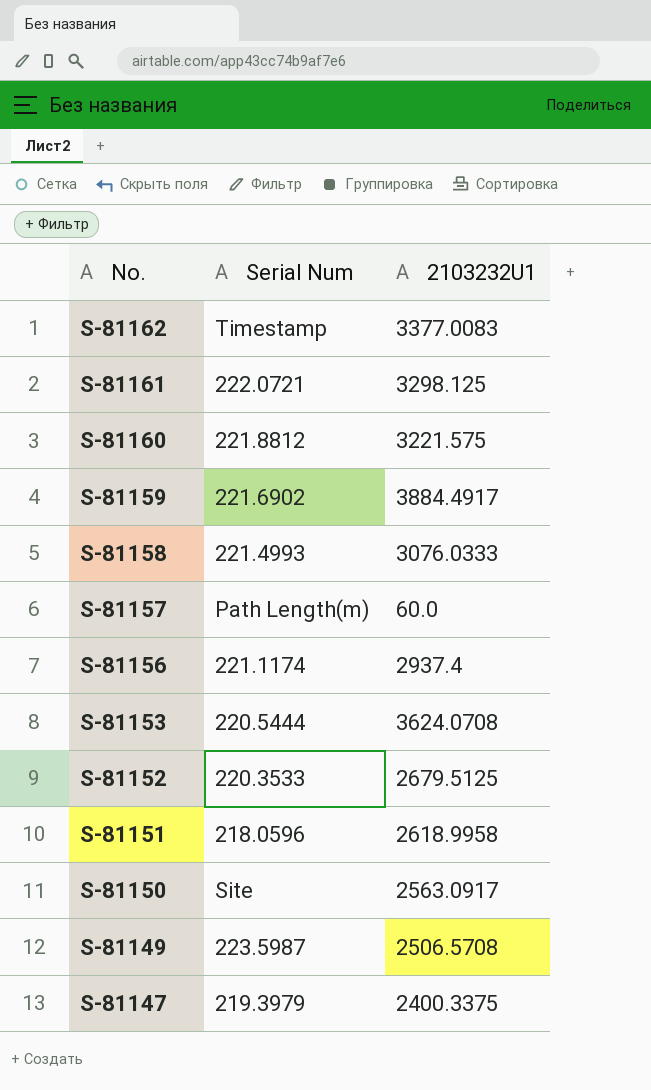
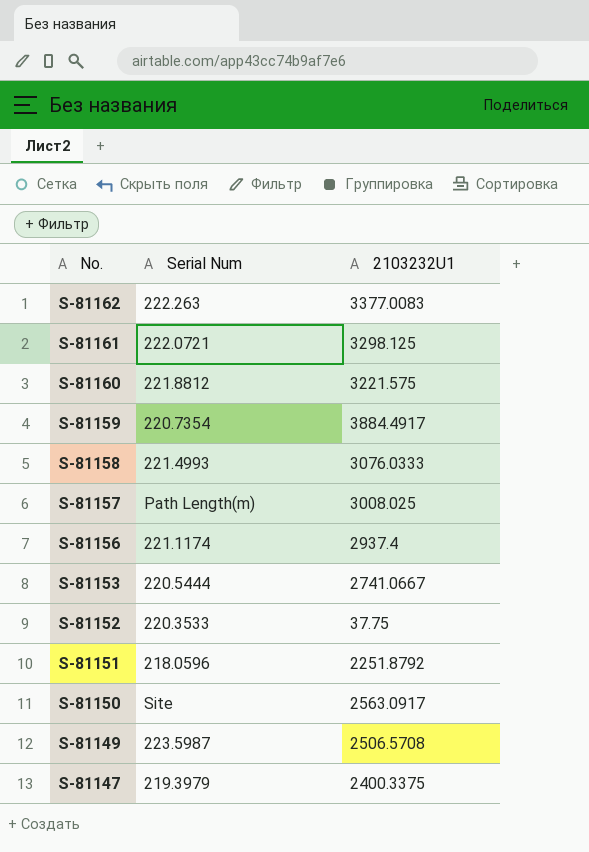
S-81162 | Serial Num: Timestamp -> 222.263
S-81159 | Serial Num: 221.6902 -> 220.7354
S-81157 | 2103232U1: 60.0 -> 3008.025
S-81153 | 2103232U1: 3624.0708 -> 2741.0667
S-81152 | 2103232U1: 2679.5125 -> 37.75
S-81151 | 2103232U1: 2618.9958 -> 2251.8792

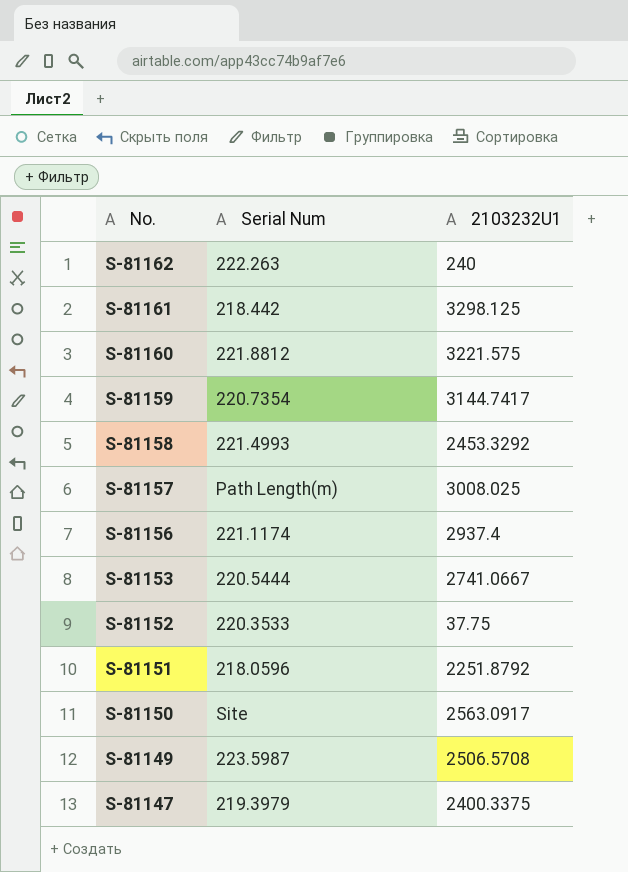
S-81162 | 2103232U1: 3377.0083 -> 240
S-81161 | Serial Num: 222.0721 -> 218.442
S-81159 | 2103232U1: 3884.4917 -> 3144.7417
S-81158 | 2103232U1: 3076.0333 -> 2453.3292

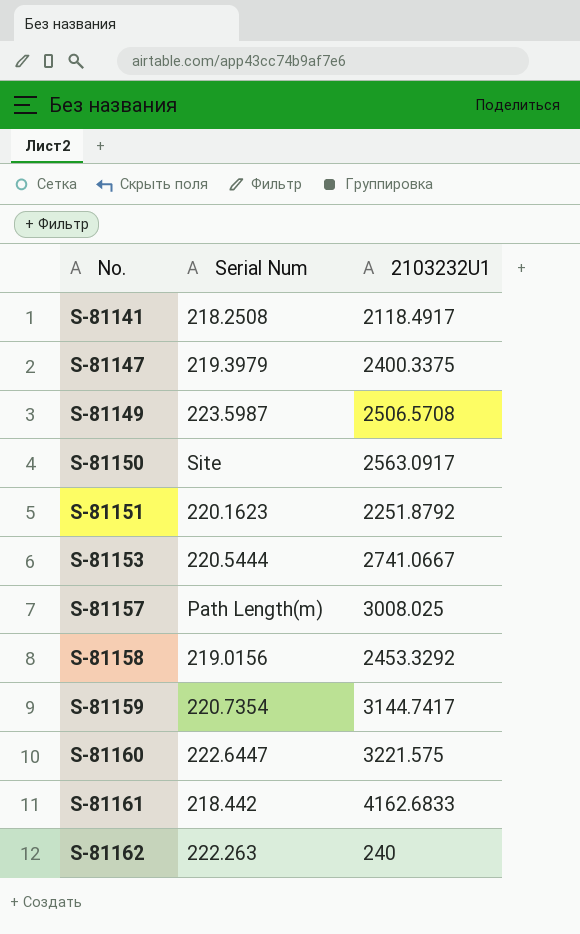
row order: No. descending -> No. ascending
row S-81156: 221.1174 | 2937.4 -> none
row S-81152: 220.3533 | 37.75 -> none
row S-81141: none -> 218.2508 | 2118.4917
S-81151 | Serial Num: 218.0596 -> 220.1623
S-81158 | Serial Num: 221.4993 -> 219.0156
S-81160 | Serial Num: 221.8812 -> 222.6447
S-81161 | 2103232U1: 3298.125 -> 4162.6833

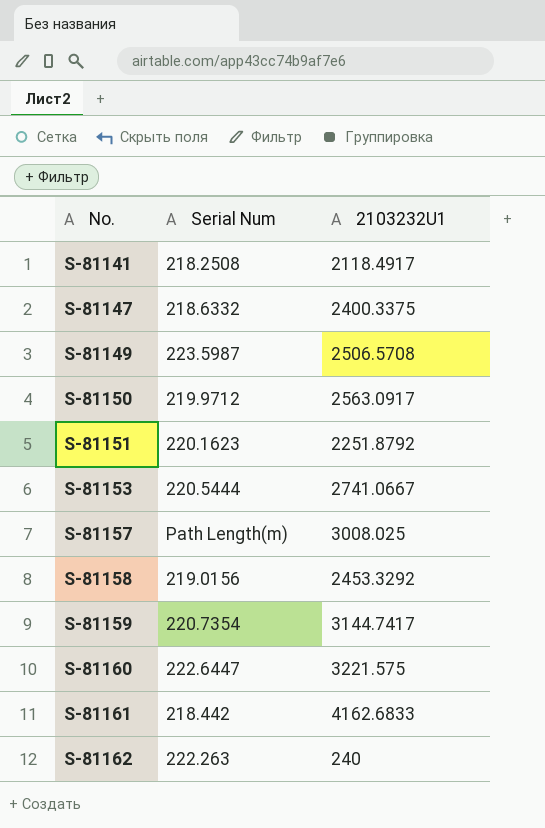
S-81147 | Serial Num: 219.3979 -> 218.6332
S-81150 | Serial Num: Site -> 219.9712

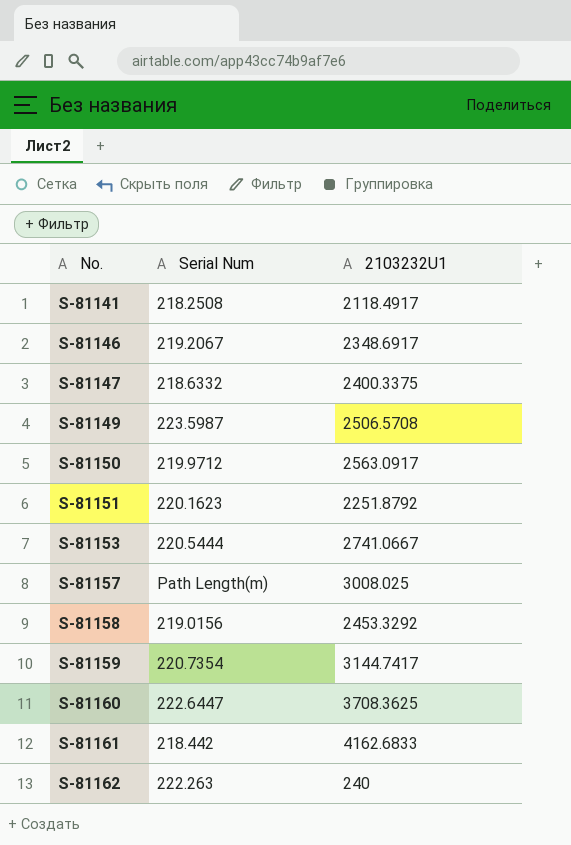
row S-81146: none -> 219.2067 | 2348.6917
S-81160 | 2103232U1: 3221.575 -> 3708.3625

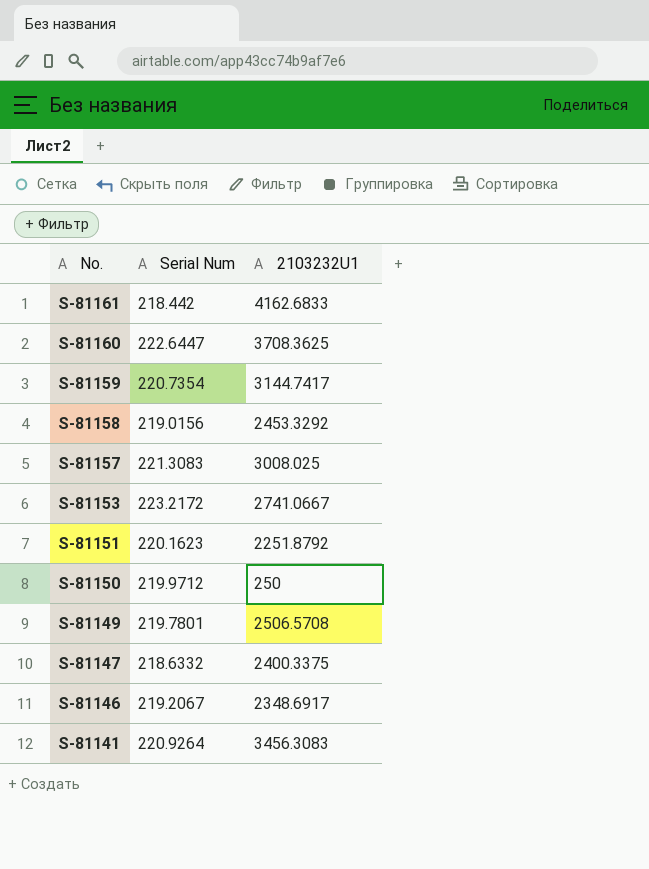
row order: No. ascending -> No. descending
row S-81162: 222.263 | 240 -> none
S-81157 | Serial Num: Path Length(m) -> 221.3083
S-81153 | Serial Num: 220.5444 -> 223.2172
S-81150 | 2103232U1: 2563.0917 -> 250
S-81149 | Serial Num: 223.5987 -> 219.7801
S-81141 | Serial Num: 218.2508 -> 220.9264
S-81141 | 2103232U1: 2118.4917 -> 3456.3083

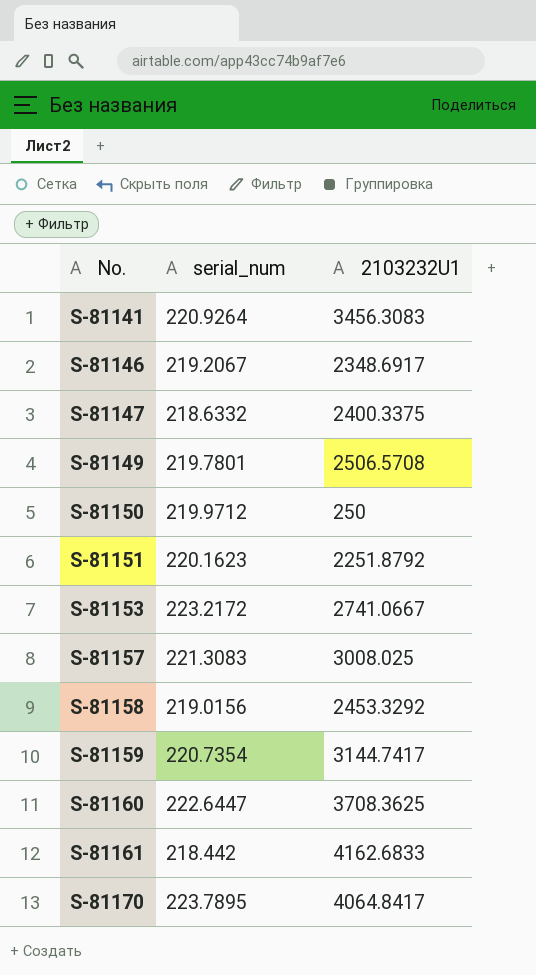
row order: No. descending -> No. ascending
column name: Serial Num -> serial_num
row S-81170: none -> 223.7895 | 4064.8417

